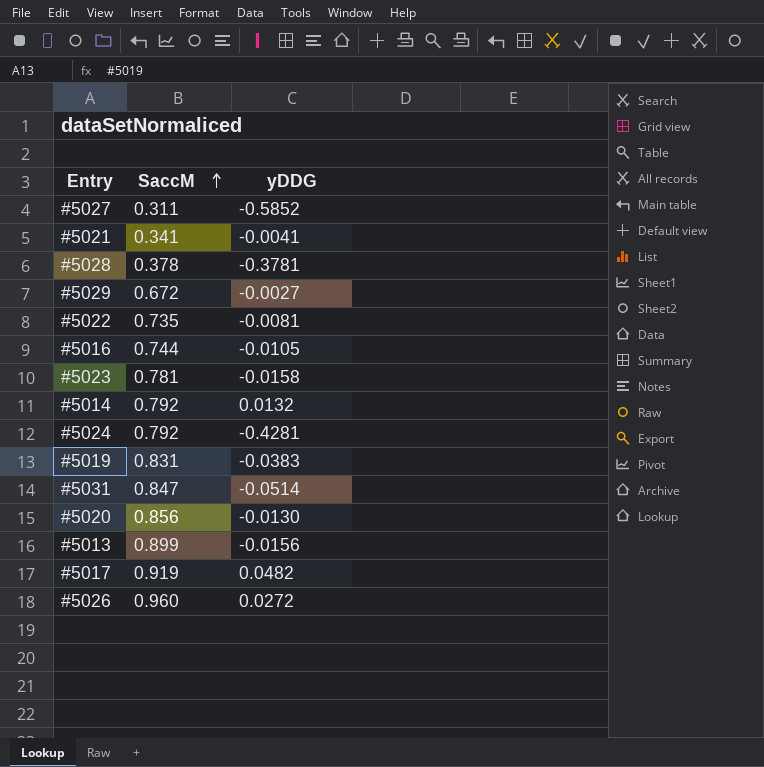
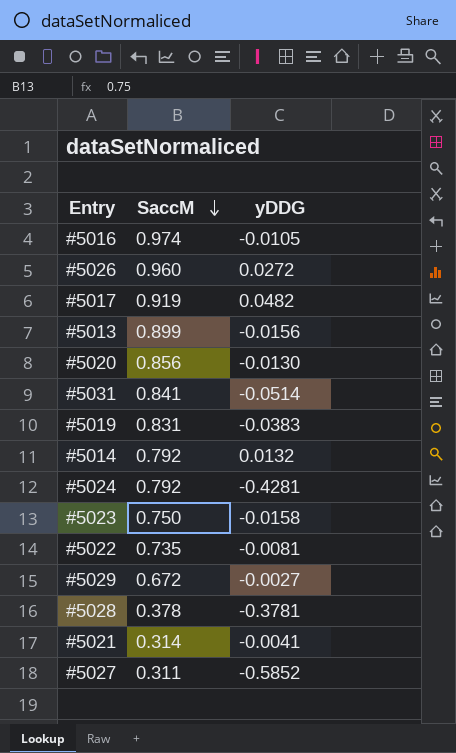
row order: SaccM ascending -> SaccM descending
#5016 | SaccM: 0.744 -> 0.974
#5031 | SaccM: 0.847 -> 0.841
#5023 | SaccM: 0.781 -> 0.750
#5021 | SaccM: 0.341 -> 0.314

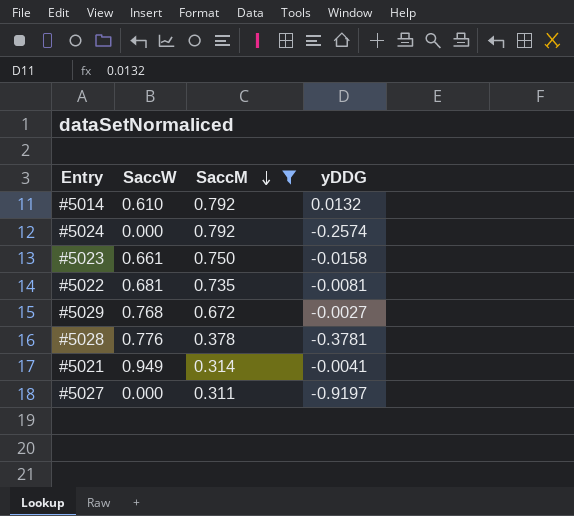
filter: none -> SaccM <= 0.792
column SaccW | position: none -> 2
#5024 | yDDG: -0.4281 -> -0.2574
#5027 | yDDG: -0.5852 -> -0.9197

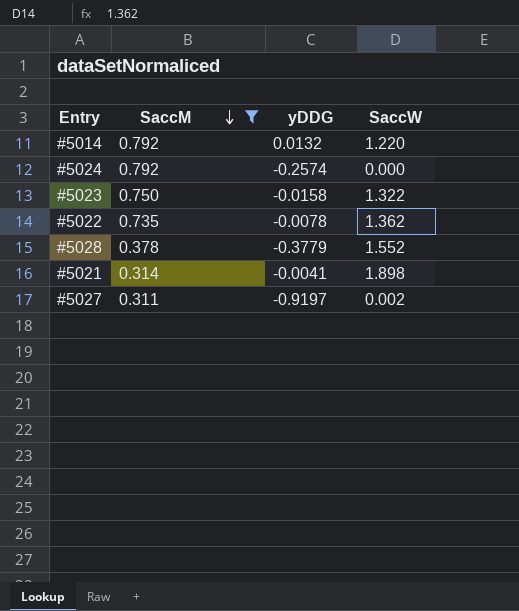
column SaccW | position: 2 -> 4
row #5029: 0.768 | 0.672 | -0.0027 -> none
#5014 | SaccW: 0.610 -> 1.220
#5023 | SaccW: 0.661 -> 1.322
#5022 | yDDG: -0.0081 -> -0.0078
#5022 | SaccW: 0.681 -> 1.362
#5028 | yDDG: -0.3781 -> -0.3779
#5028 | SaccW: 0.776 -> 1.552
#5021 | SaccW: 0.949 -> 1.898
#5027 | SaccW: 0.000 -> 0.002

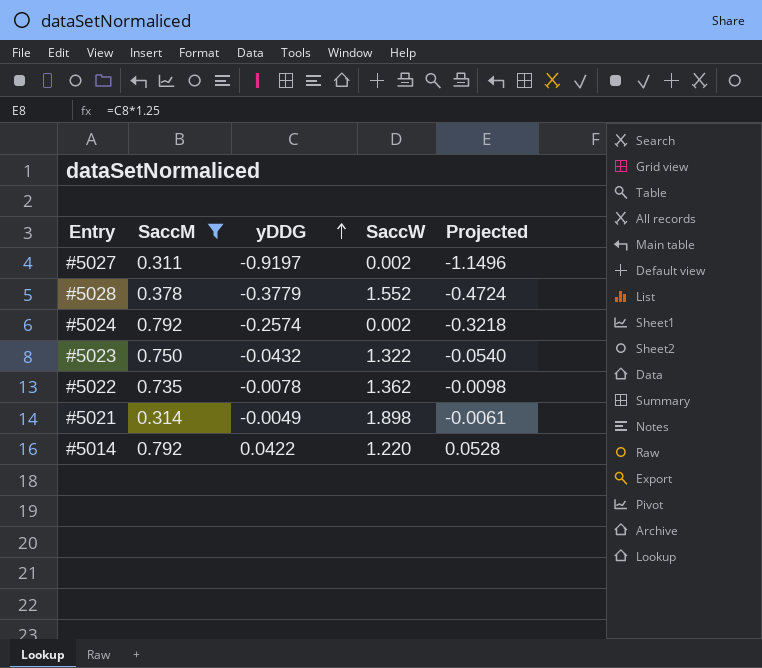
row order: SaccM descending -> yDDG ascending
column Projected | formula: none -> [yDDG] * 1.25
#5024 | SaccW: 0.000 -> 0.002
#5023 | yDDG: -0.0158 -> -0.0432
#5021 | yDDG: -0.0041 -> -0.0049
#5014 | yDDG: 0.0132 -> 0.0422

